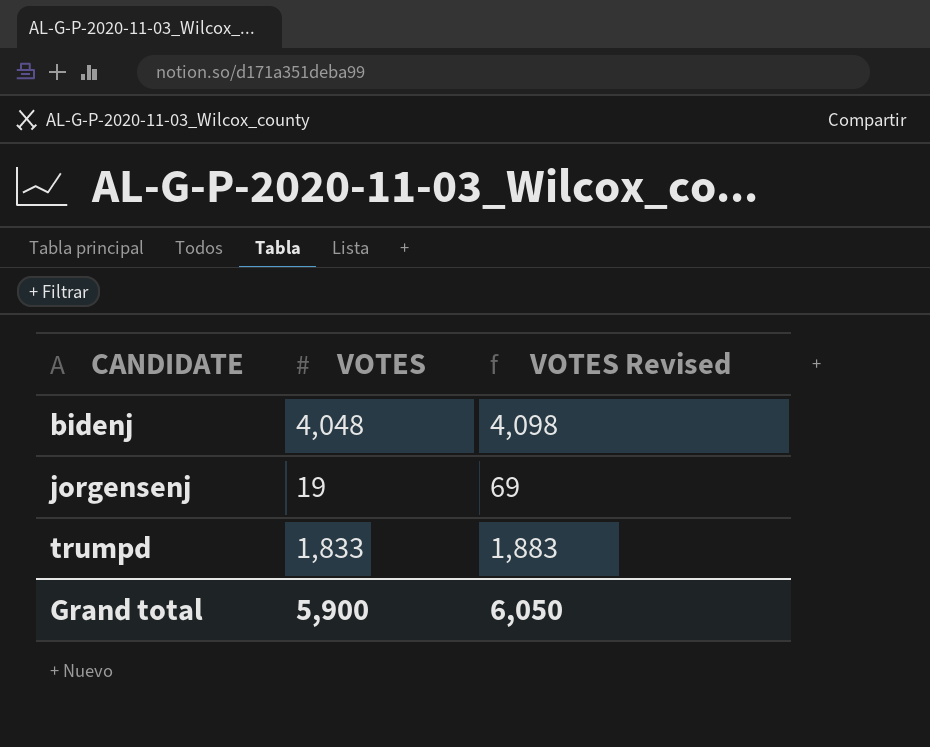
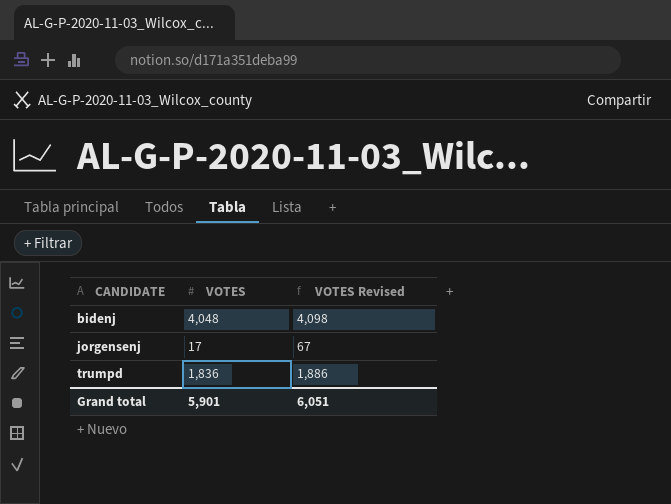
jorgensenj | VOTES: 19 -> 17
jorgensenj | VOTES Revised: 69 -> 67
trumpd | VOTES: 1,833 -> 1,836
trumpd | VOTES Revised: 1,883 -> 1,886
Grand total | VOTES: 5,900 -> 5,901
Grand total | VOTES Revised: 6,050 -> 6,051

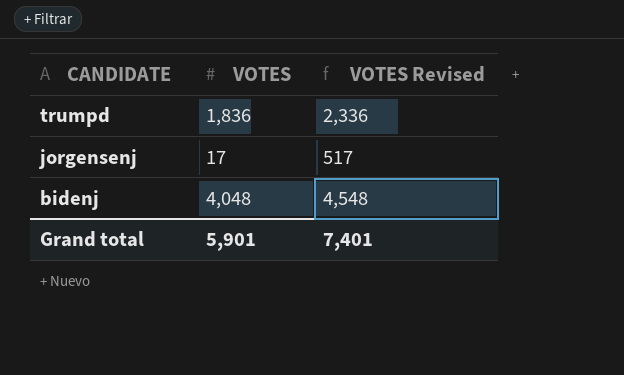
row order: CANDIDATE ascending -> CANDIDATE descending
column VOTES Revised | formula: [VOTES] + 50 -> [VOTES] + 500
Grand total | VOTES Revised: 6,051 -> 7,401

